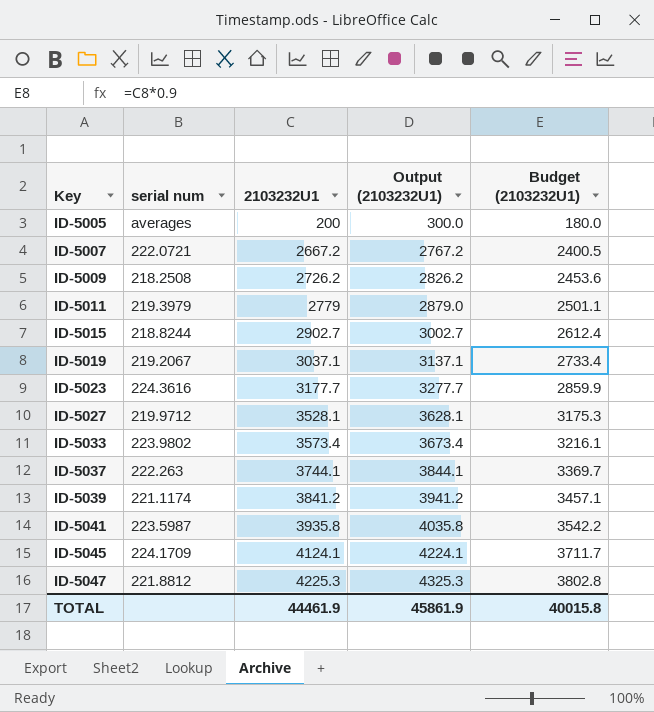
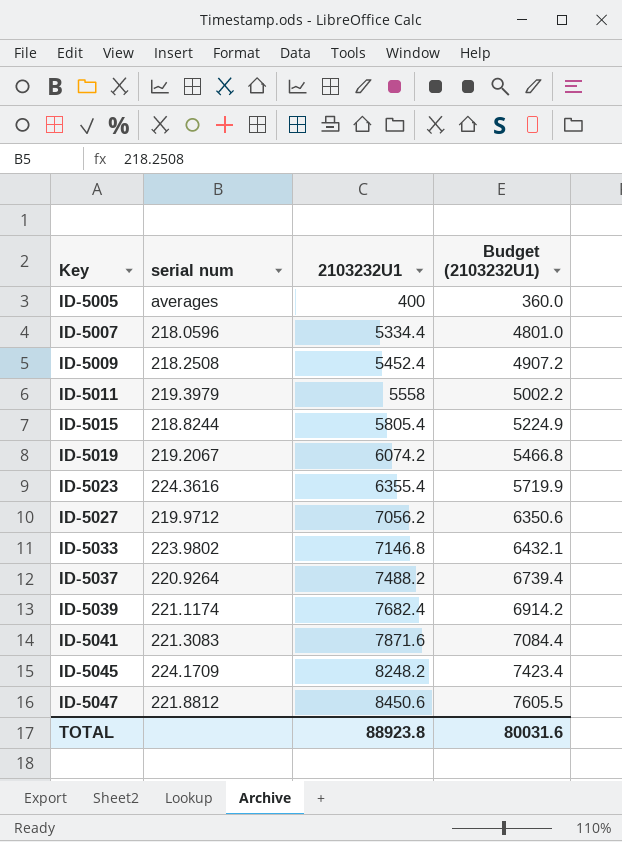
column Output (2103232U1) | formula: [2103232U1] + 100 -> none
ID-5005 | 2103232U1: 200 -> 400
ID-5005 | Budget (2103232U1): 180.0 -> 360.0
ID-5007 | serial num: 222.0721 -> 218.0596
ID-5007 | 2103232U1: 2667.2 -> 5334.4
ID-5007 | Budget (2103232U1): 2400.5 -> 4801.0
ID-5009 | 2103232U1: 2726.2 -> 5452.4
ID-5009 | Budget (2103232U1): 2453.6 -> 4907.2
ID-5011 | 2103232U1: 2779 -> 5558
ID-5011 | Budget (2103232U1): 2501.1 -> 5002.2
ID-5015 | 2103232U1: 2902.7 -> 5805.4
ID-5015 | Budget (2103232U1): 2612.4 -> 5224.9
ID-5019 | 2103232U1: 3037.1 -> 6074.2
ID-5019 | Budget (2103232U1): 2733.4 -> 5466.8
ID-5023 | 2103232U1: 3177.7 -> 6355.4
ID-5023 | Budget (2103232U1): 2859.9 -> 5719.9
ID-5027 | 2103232U1: 3528.1 -> 7056.2
ID-5027 | Budget (2103232U1): 3175.3 -> 6350.6
ID-5033 | 2103232U1: 3573.4 -> 7146.8
ID-5033 | Budget (2103232U1): 3216.1 -> 6432.1
ID-5037 | serial num: 222.263 -> 220.9264
ID-5037 | 2103232U1: 3744.1 -> 7488.2
ID-5037 | Budget (2103232U1): 3369.7 -> 6739.4
ID-5039 | 2103232U1: 3841.2 -> 7682.4
ID-5039 | Budget (2103232U1): 3457.1 -> 6914.2
ID-5041 | serial num: 223.5987 -> 221.3083
ID-5041 | 2103232U1: 3935.8 -> 7871.6
ID-5041 | Budget (2103232U1): 3542.2 -> 7084.4
ID-5045 | 2103232U1: 4124.1 -> 8248.2
ID-5045 | Budget (2103232U1): 3711.7 -> 7423.4
ID-5047 | 2103232U1: 4225.3 -> 8450.6
ID-5047 | Budget (2103232U1): 3802.8 -> 7605.5
TOTAL | 2103232U1: 44461.9 -> 88923.8
TOTAL | Budget (2103232U1): 40015.8 -> 80031.6

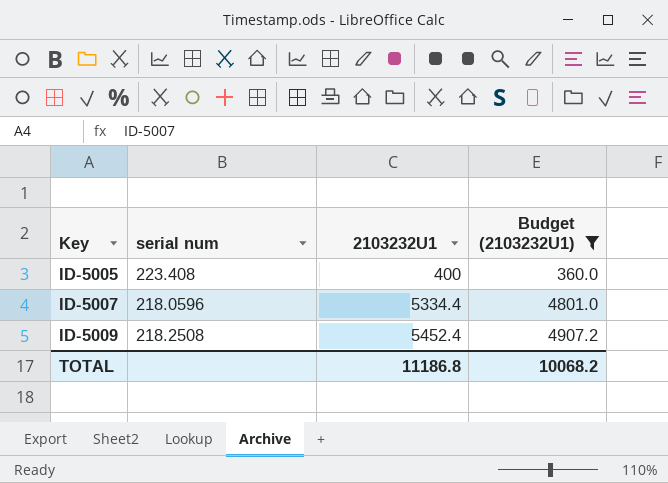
filter: none -> Budget (2103232U1) <= 4907.2
ID-5005 | serial num: averages -> 223.408
TOTAL | 2103232U1: 88923.8 -> 11186.8
TOTAL | Budget (2103232U1): 80031.6 -> 10068.2

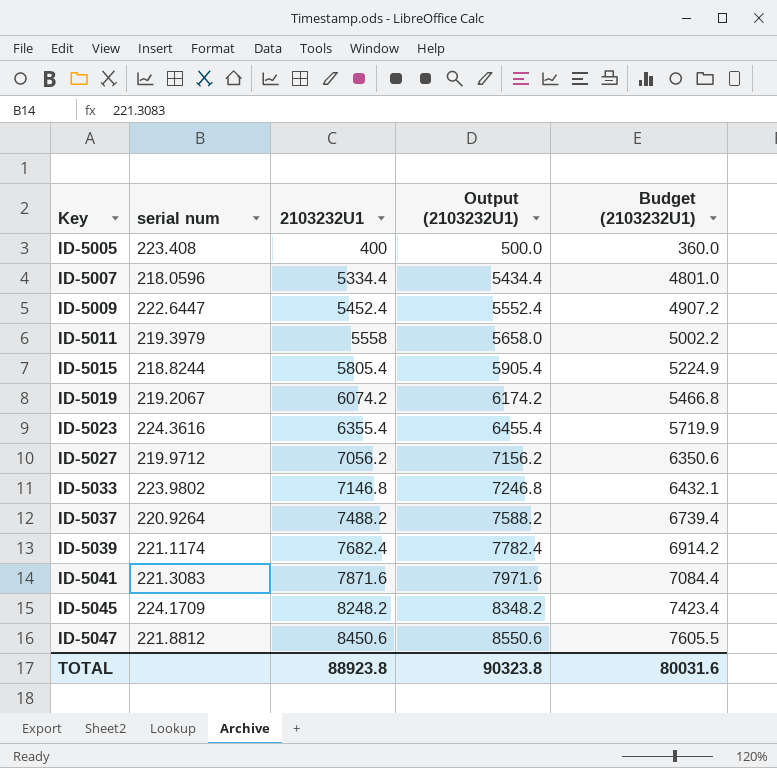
filter: Budget (2103232U1) <= 4907.2 -> none
column Output (2103232U1) | formula: none -> [2103232U1] + 100
ID-5009 | serial num: 218.2508 -> 222.6447
TOTAL | 2103232U1: 11186.8 -> 88923.8
TOTAL | Budget (2103232U1): 10068.2 -> 80031.6

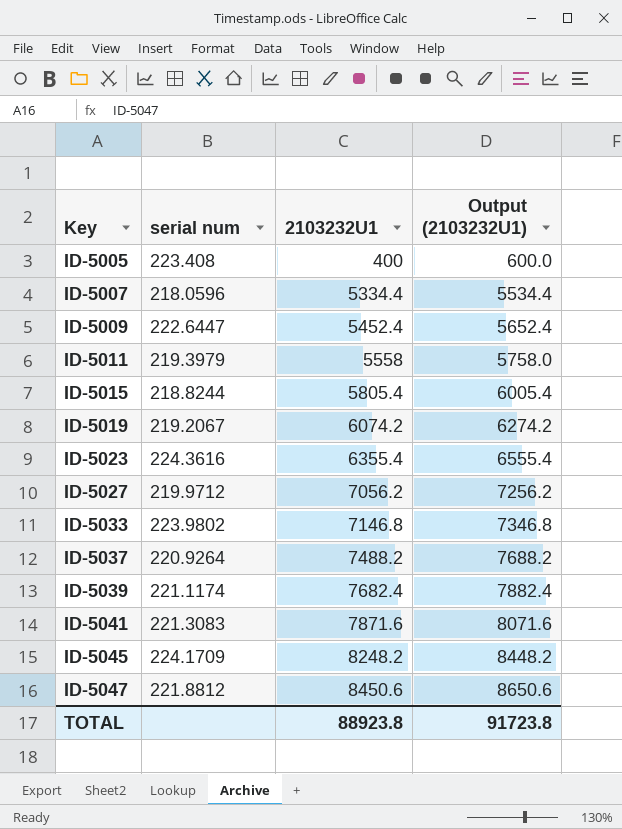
column Budget (2103232U1) | formula: [2103232U1] * 0.9 -> none
column Output (2103232U1) | formula: [2103232U1] + 100 -> [2103232U1] + 200
TOTAL | Output (2103232U1): 90323.8 -> 91723.8

